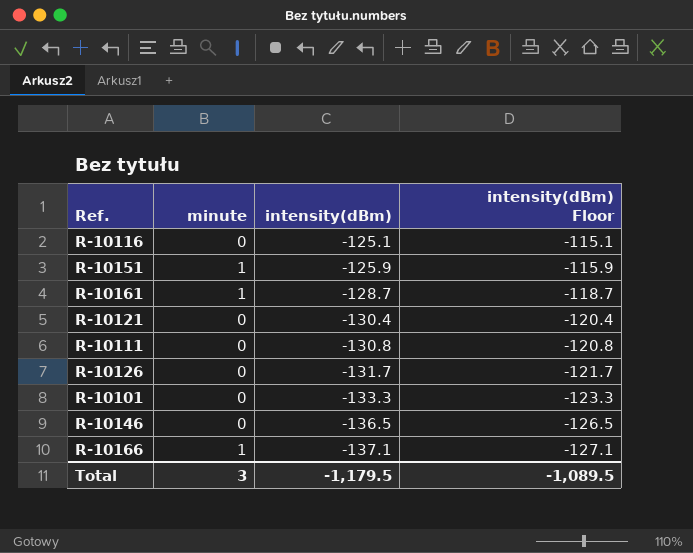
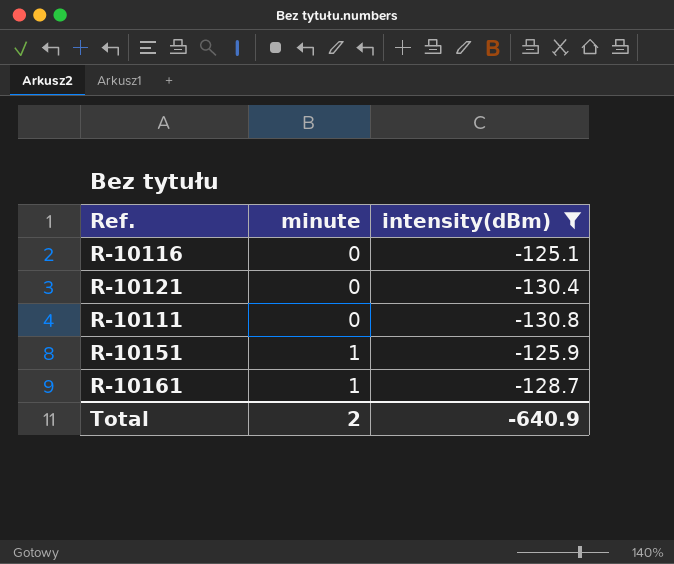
filter: none -> intensity(dBm) >= -130.8
row order: intensity(dBm) descending -> minute ascending
column intensity(dBm) Floor | formula: [intensity(dBm)] + 10 -> none
Total | minute: 3 -> 2
Total | intensity(dBm): -1,179.5 -> -640.9

